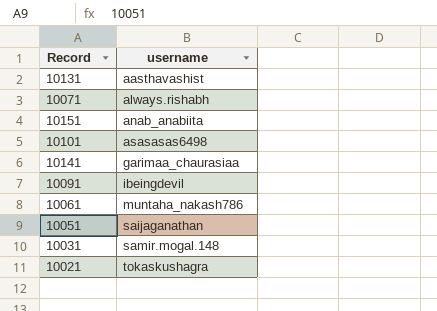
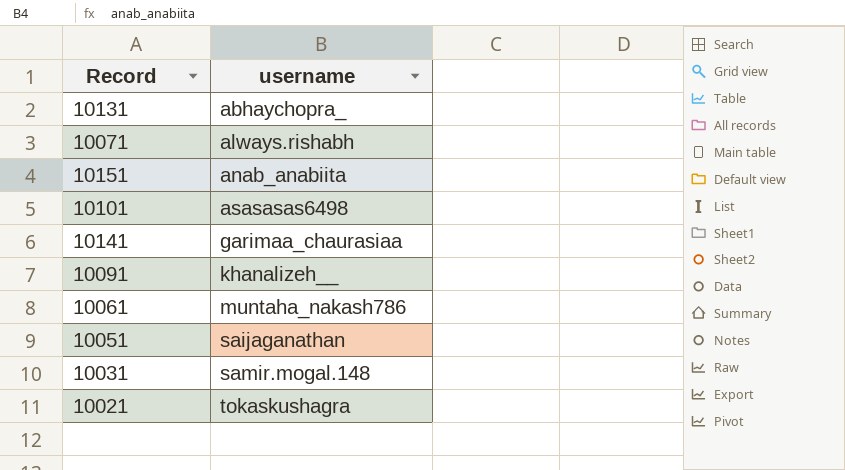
10131 | username: aasthavashist -> abhaychopra_
10091 | username: ibeingdevil -> khanalizeh__

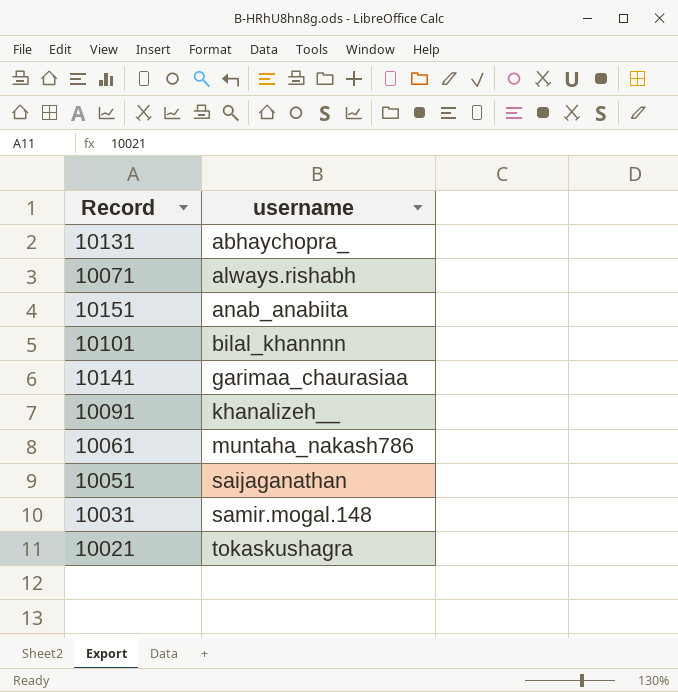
10101 | username: asasasas6498 -> bilal_khannnn

